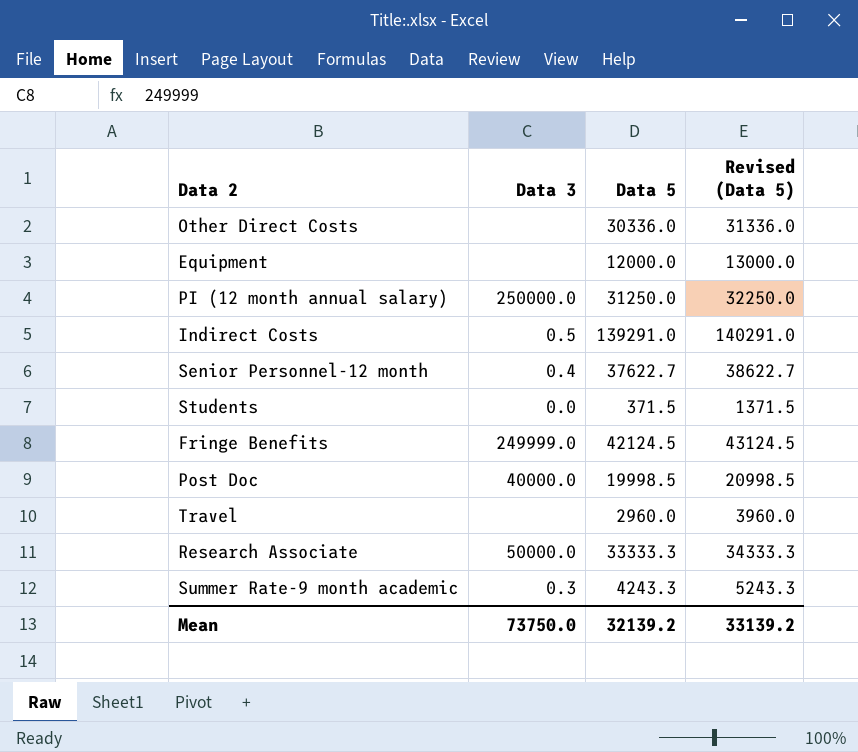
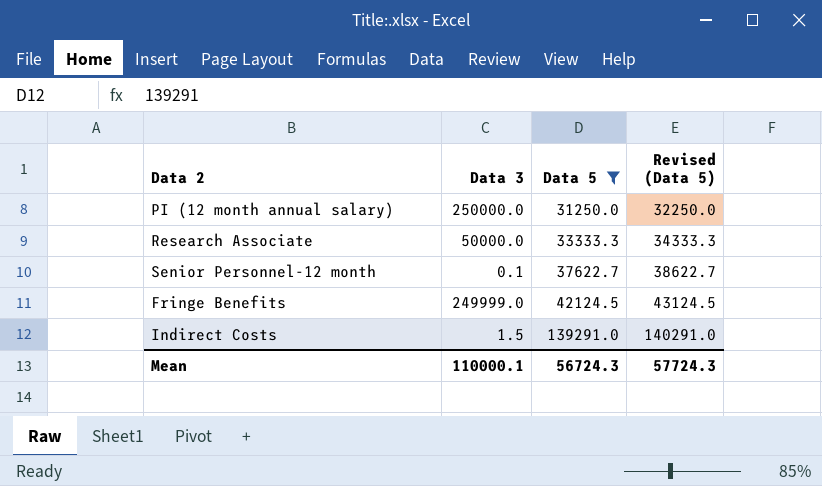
filter: none -> Data 5 >= 31250.0
row order: none -> Data 5 ascending
Senior Personnel-12 month | Data 3: 0.4 -> 0.1
Indirect Costs | Data 3: 0.5 -> 1.5
Mean | Data 3: 73750.0 -> 110000.1
Mean | Data 5: 32139.2 -> 56724.3
Mean | Revised (Data 5): 33139.2 -> 57724.3

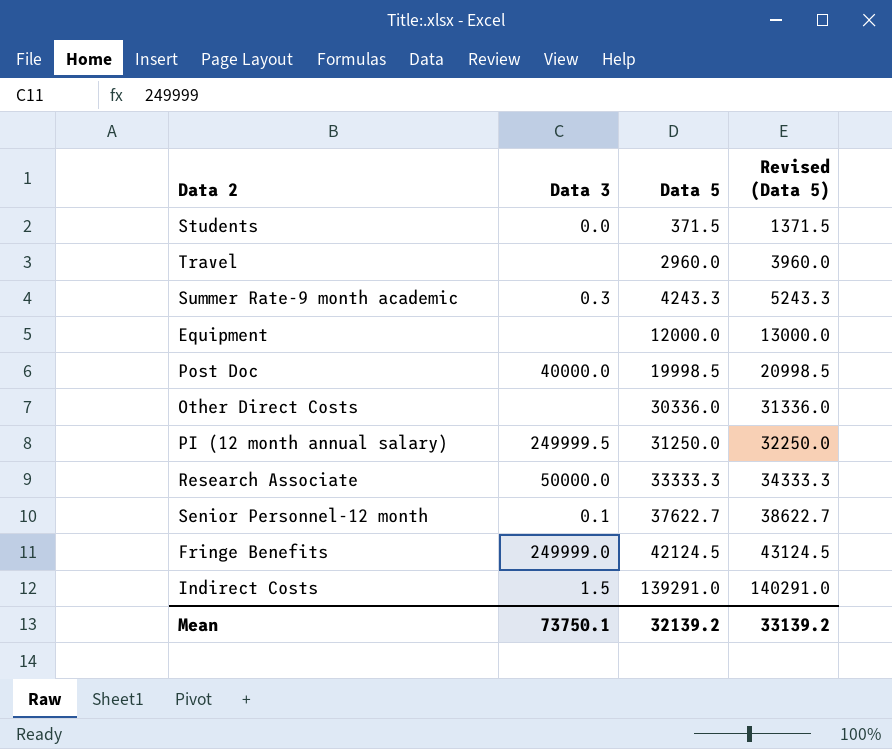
filter: Data 5 >= 31250.0 -> none
PI (12 month annual salary) | Data 3: 250000.0 -> 249999.5
Mean | Data 3: 110000.1 -> 73750.1
Mean | Data 5: 56724.3 -> 32139.2
Mean | Revised (Data 5): 57724.3 -> 33139.2

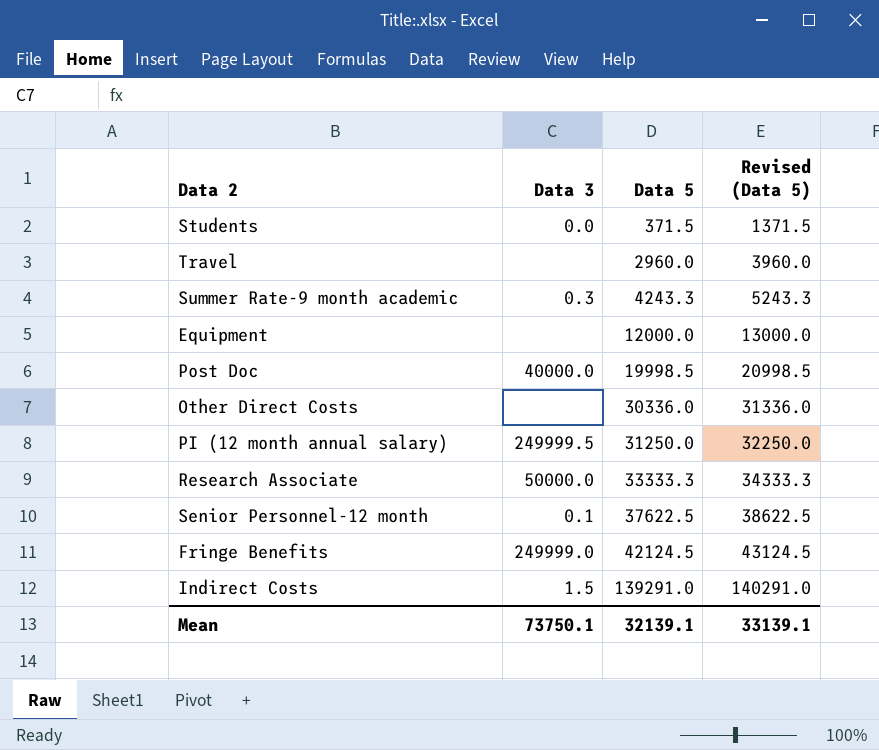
Senior Personnel-12 month | Data 5: 37622.7 -> 37622.5
Senior Personnel-12 month | Revised (Data 5): 38622.7 -> 38622.5
Mean | Data 5: 32139.2 -> 32139.1
Mean | Revised (Data 5): 33139.2 -> 33139.1

